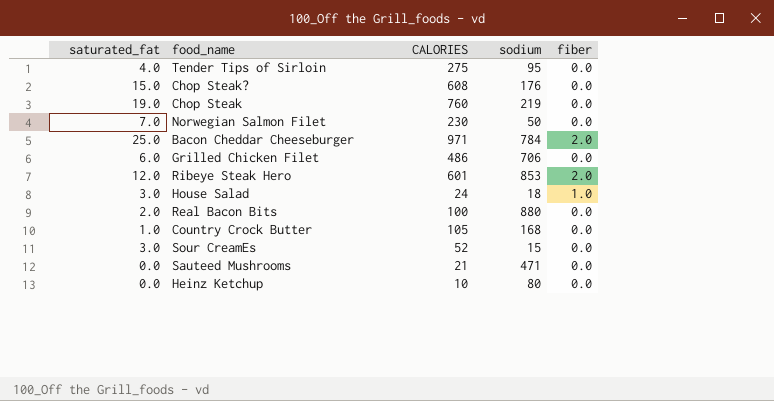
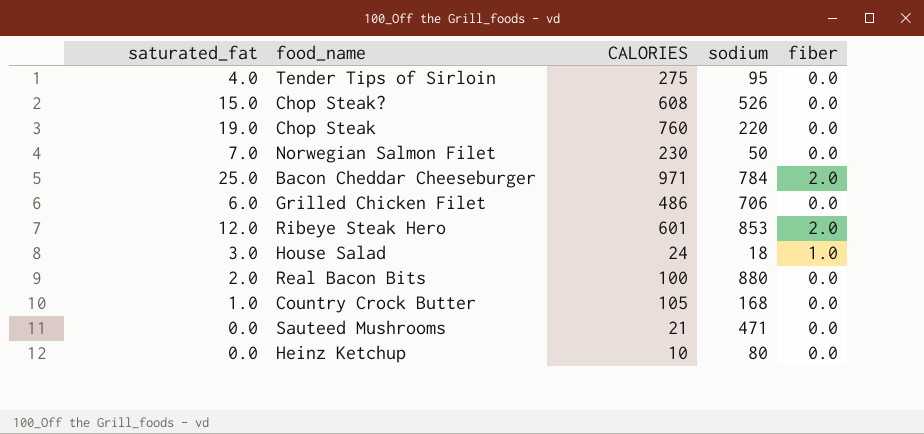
row Sour CreamEs: 3.0 | 52 | 15 | 0.0 -> none
Chop Steak? | sodium: 176 -> 526
Chop Steak | sodium: 219 -> 220

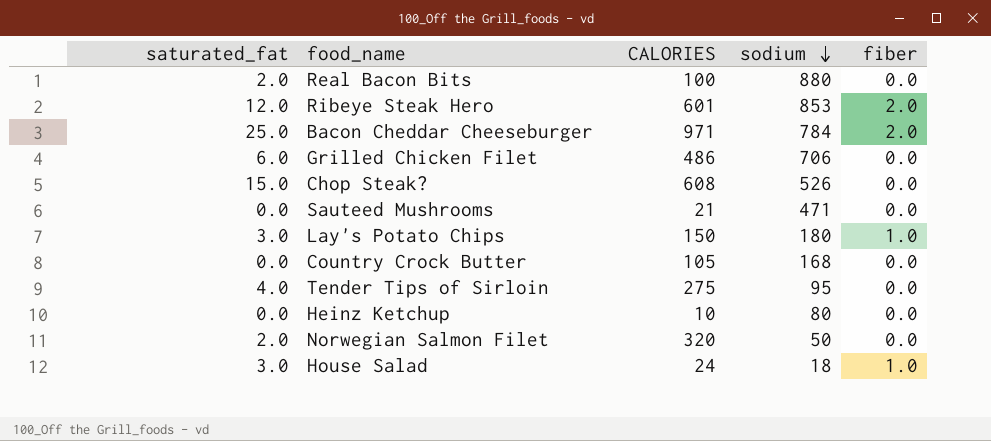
row order: none -> sodium descending
row Chop Steak: 19.0 | 760 | 220 | 0.0 -> none
row Lay's Potato Chips: none -> 3.0 | 150 | 180 | 1.0
Country Crock Butter | saturated_fat: 1.0 -> 0.0
Norwegian Salmon Filet | saturated_fat: 7.0 -> 2.0
Norwegian Salmon Filet | CALORIES: 230 -> 320

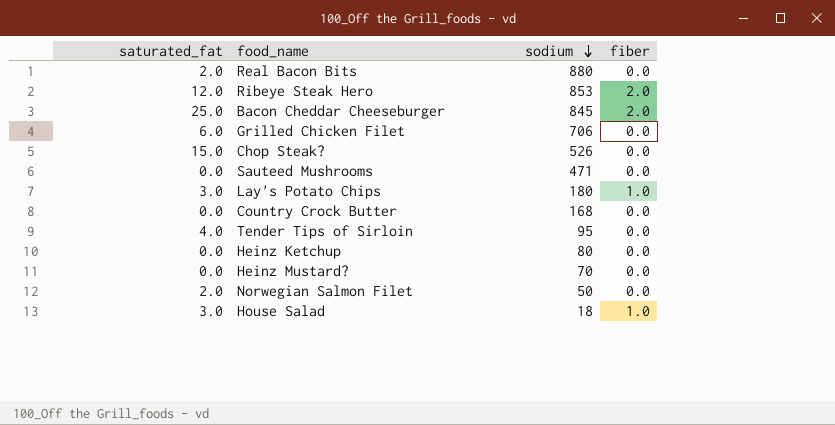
column CALORIES | position: 3 -> none
Bacon Cheddar Cheeseburger | sodium: 784 -> 845
row Heinz Mustard?: none -> 0.0 | 70 | 0.0

